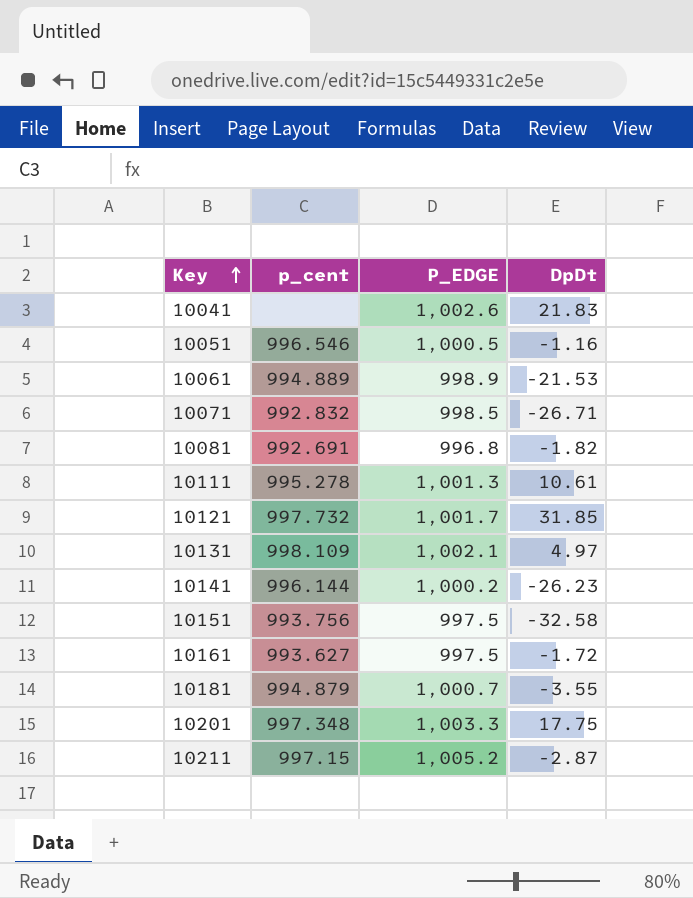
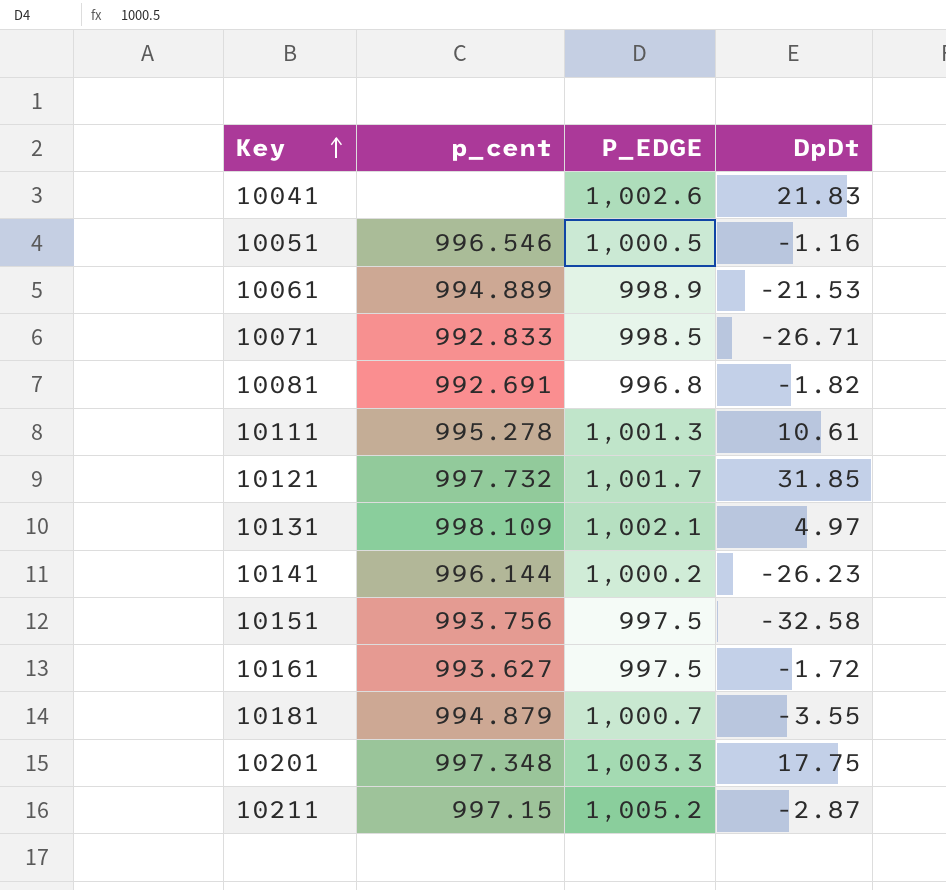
10071 | p_cent: 992.832 -> 992.833

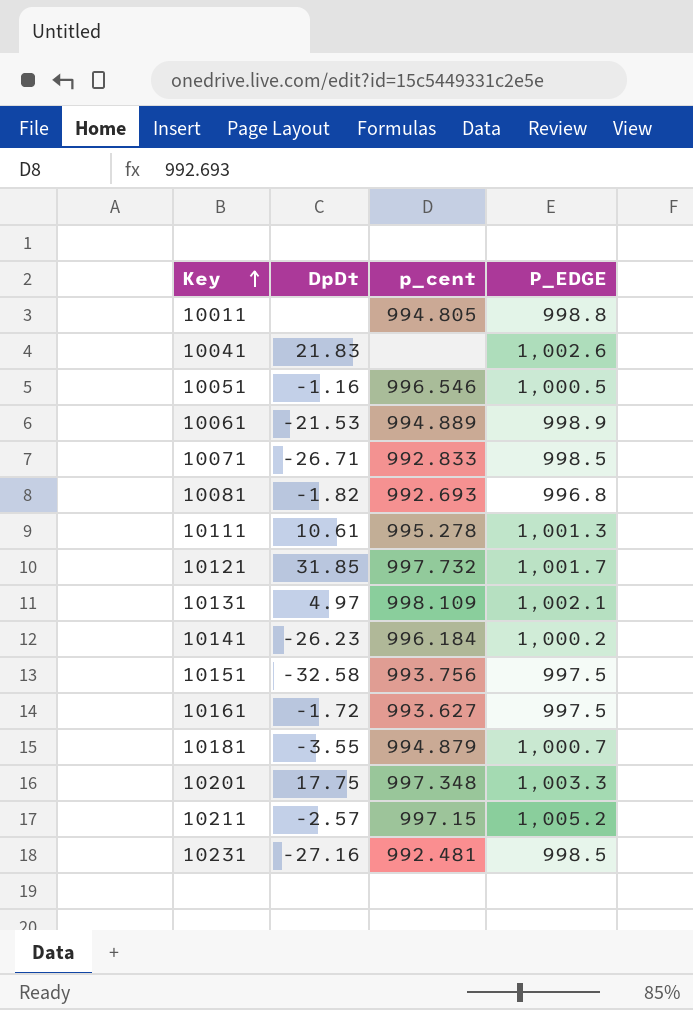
column DpDt | position: 4 -> 2
row 10011: none -> none | 994.805 | 998.8
10081 | p_cent: 992.691 -> 992.693
10141 | p_cent: 996.144 -> 996.184
10211 | DpDt: -2.87 -> -2.57
row 10231: none -> -27.16 | 992.481 | 998.5

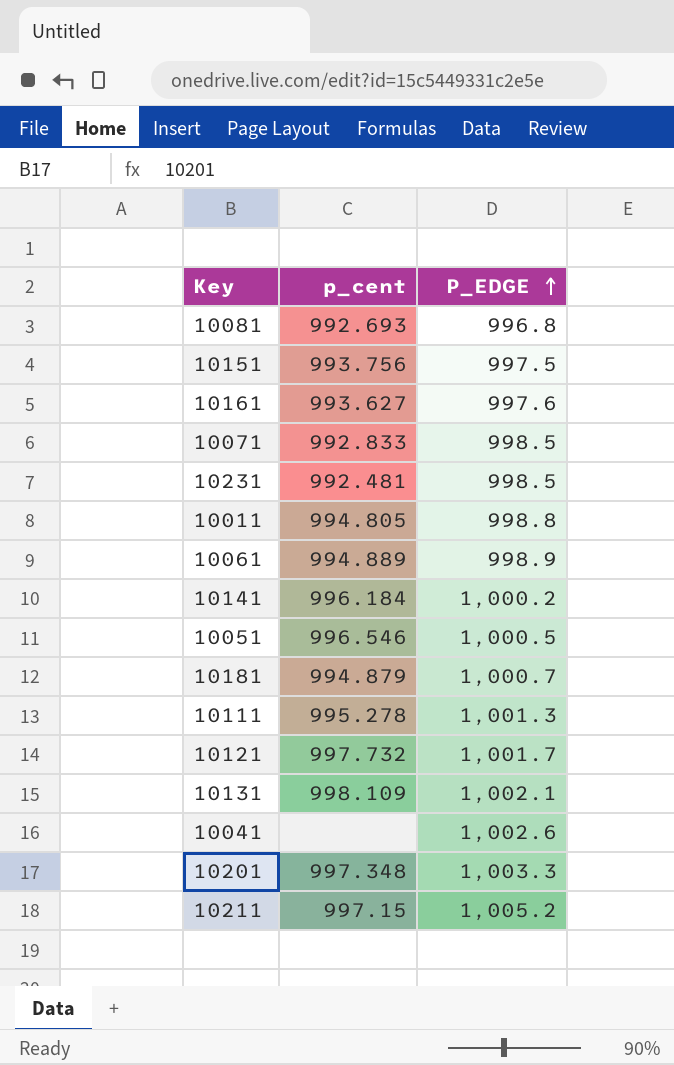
row order: Key ascending -> P_EDGE ascending
column DpDt | position: 2 -> none
10161 | P_EDGE: 997.5 -> 997.6

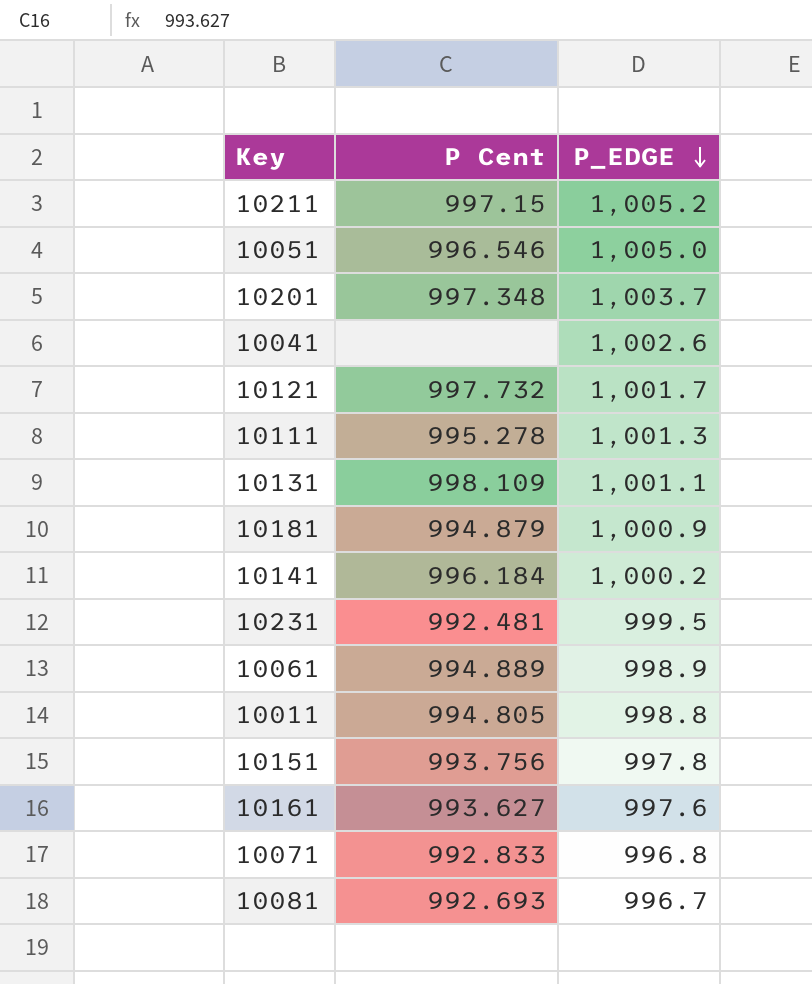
row order: P_EDGE ascending -> P_EDGE descending
column name: p_cent -> P Cent
10051 | P_EDGE: 1,000.5 -> 1,005.0
10201 | P_EDGE: 1,003.3 -> 1,003.7
10131 | P_EDGE: 1,002.1 -> 1,001.1
10181 | P_EDGE: 1,000.7 -> 1,000.9
10231 | P_EDGE: 998.5 -> 999.5
10151 | P_EDGE: 997.5 -> 997.8
10071 | P_EDGE: 998.5 -> 996.8
10081 | P_EDGE: 996.8 -> 996.7

